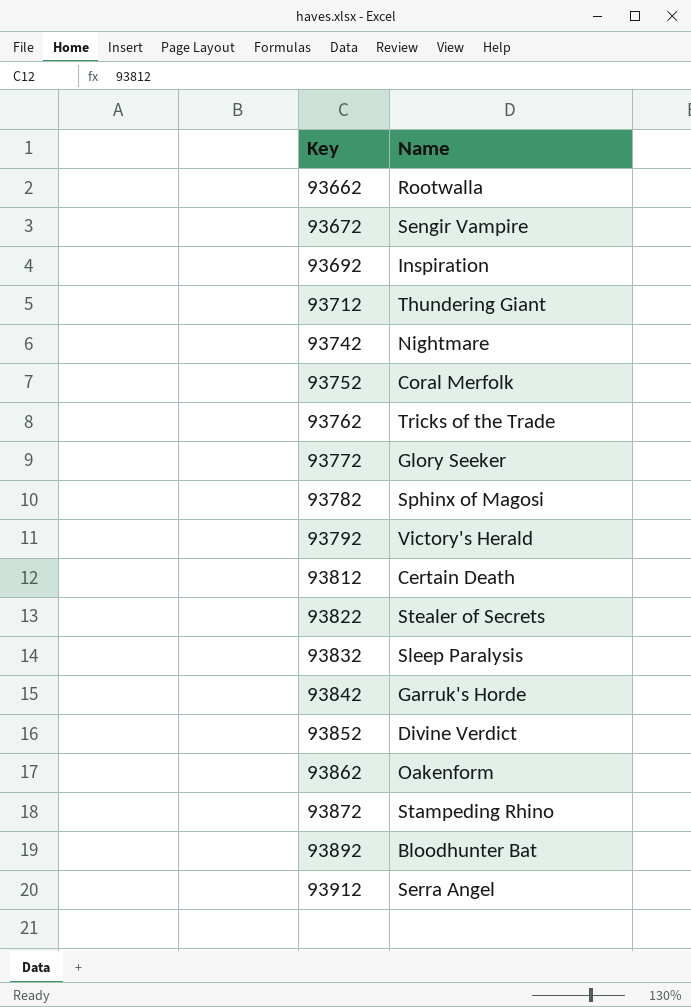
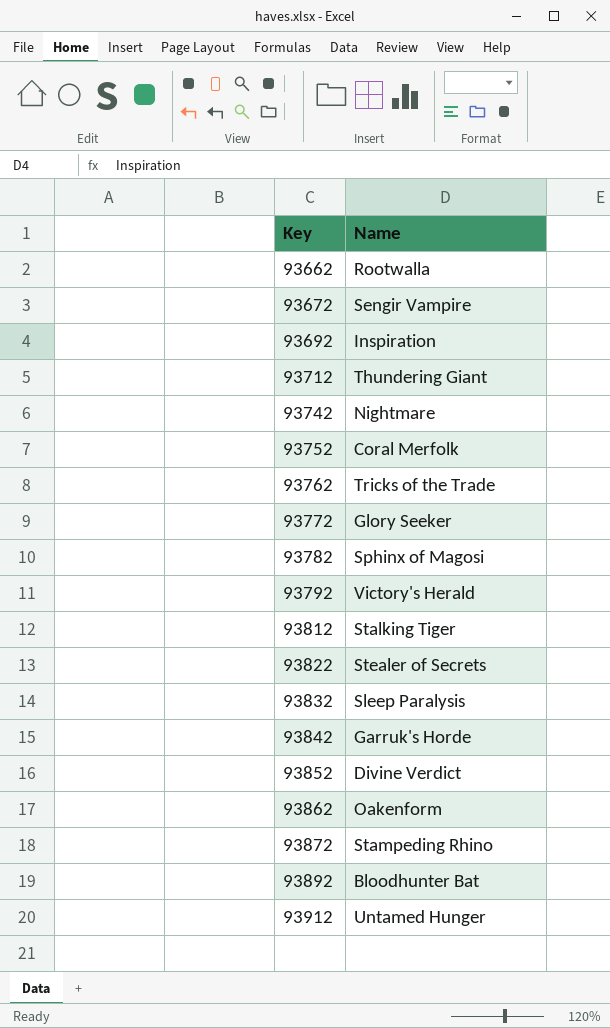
93812 | Name: Certain Death -> Stalking Tiger
93912 | Name: Serra Angel -> Untamed Hunger

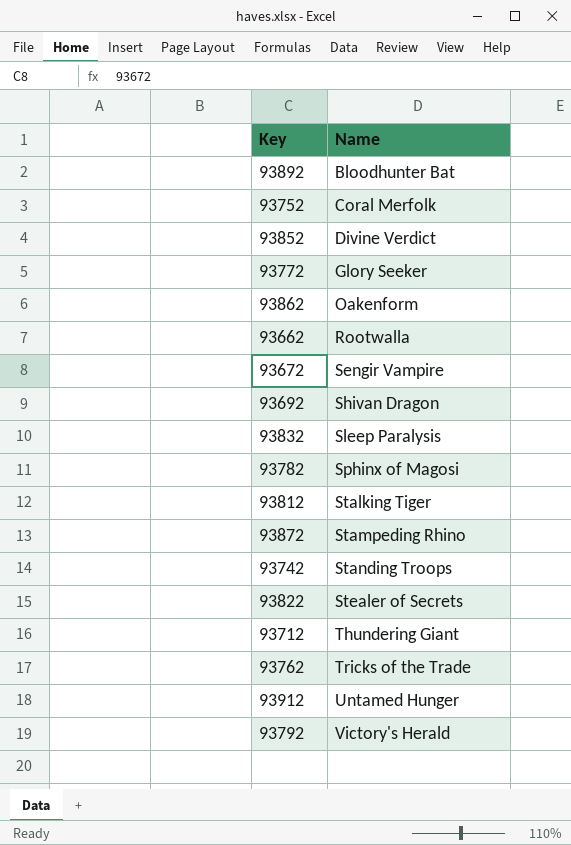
row order: Key ascending -> Name ascending
row 93842: Garruk's Horde -> none
93692 | Name: Inspiration -> Shivan Dragon
93742 | Name: Nightmare -> Standing Troops

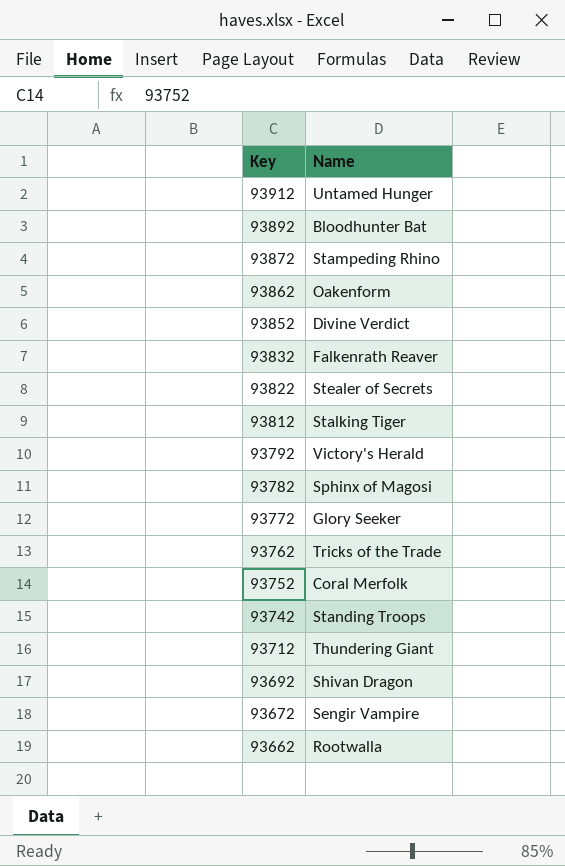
row order: Name ascending -> Key descending
93832 | Name: Sleep Paralysis -> Falkenrath Reaver

